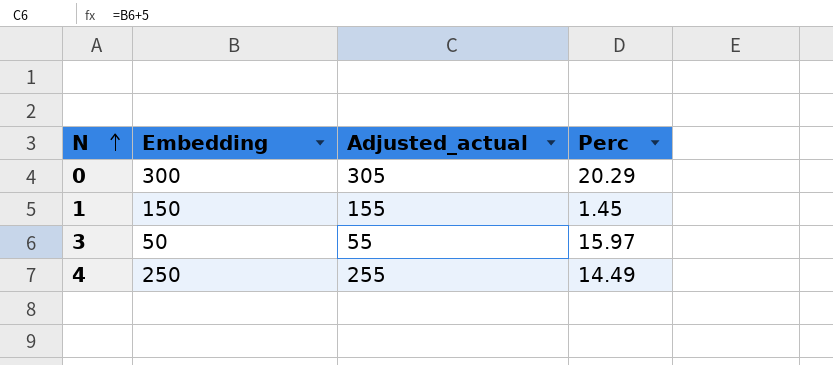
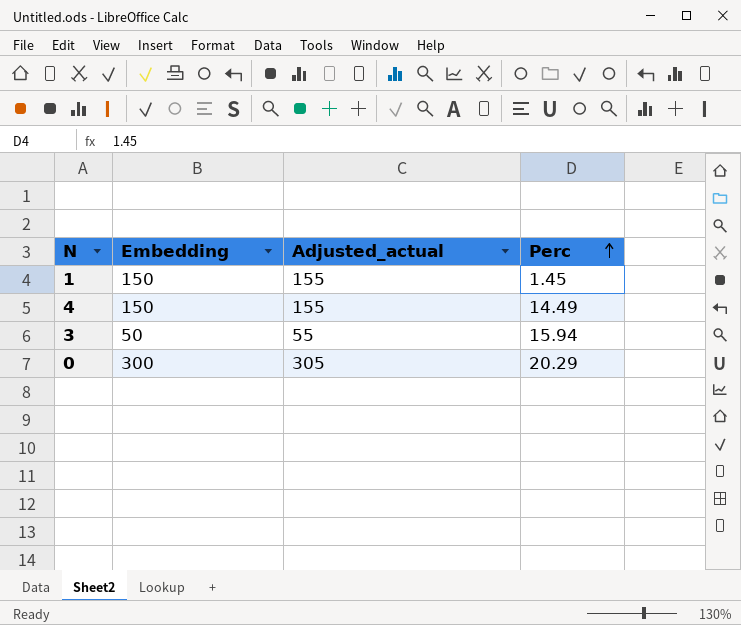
row order: N ascending -> Perc ascending
4 | Embedding: 250 -> 150
4 | Adjusted_actual: 255 -> 155
3 | Perc: 15.97 -> 15.94

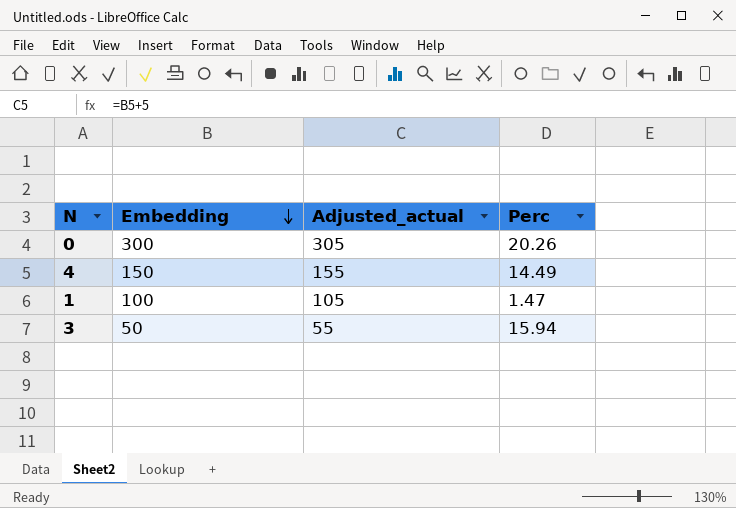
row order: Perc ascending -> Embedding descending
0 | Perc: 20.29 -> 20.26
1 | Embedding: 150 -> 100
1 | Adjusted_actual: 155 -> 105
1 | Perc: 1.45 -> 1.47

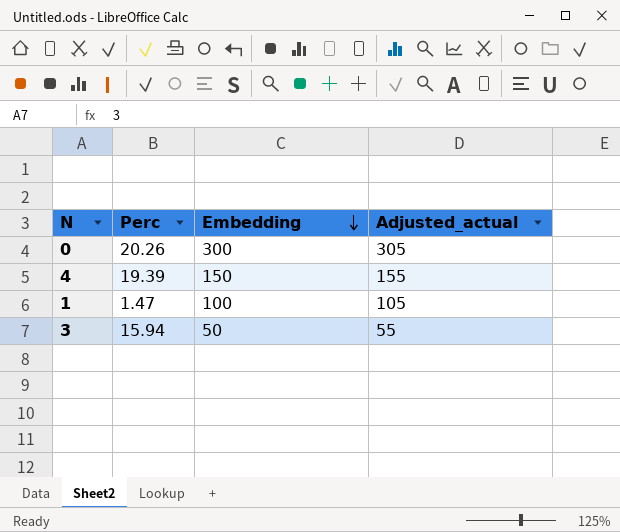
column Perc | position: 4 -> 2
4 | Perc: 14.49 -> 19.39

